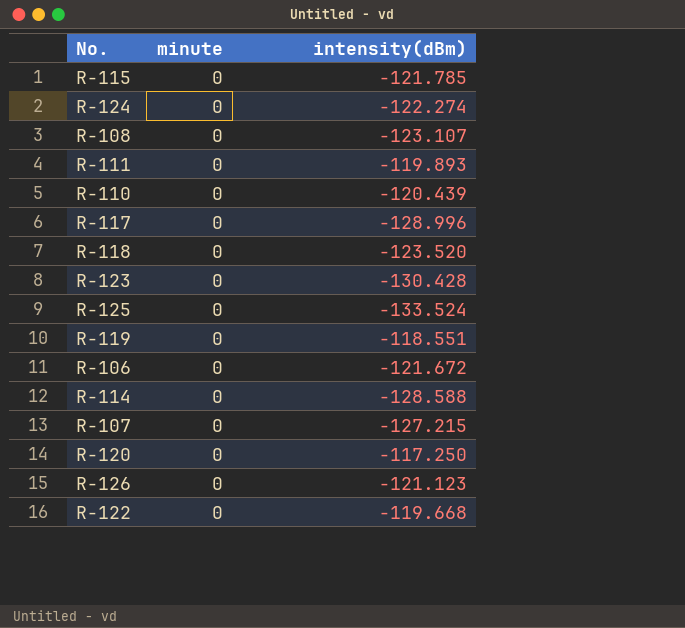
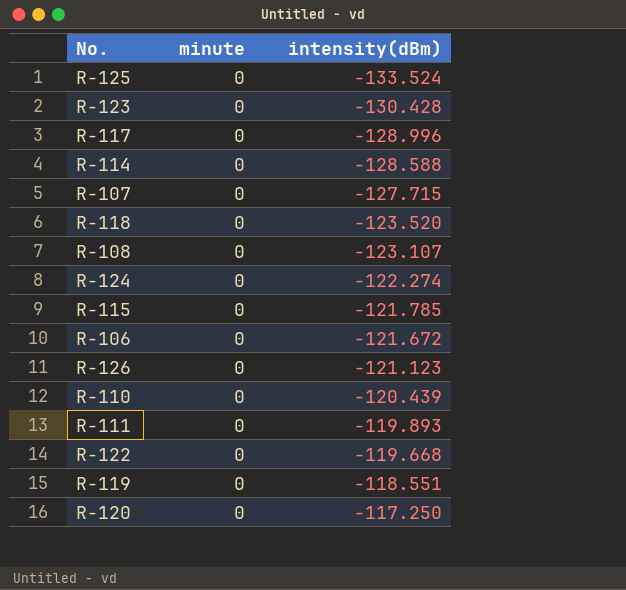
row order: none -> intensity(dBm) ascending
R-107 | intensity(dBm): -127.215 -> -127.715

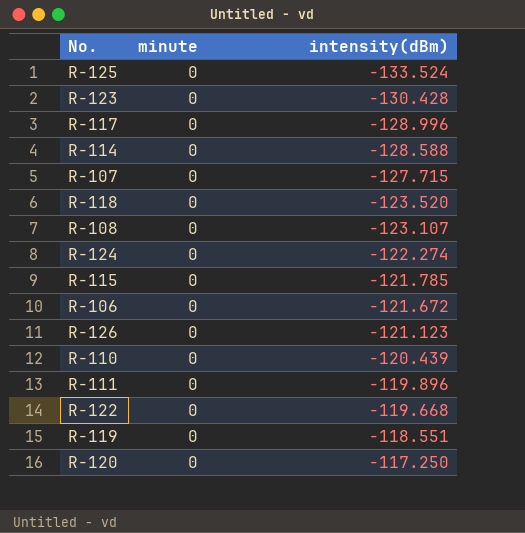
R-111 | intensity(dBm): -119.893 -> -119.896

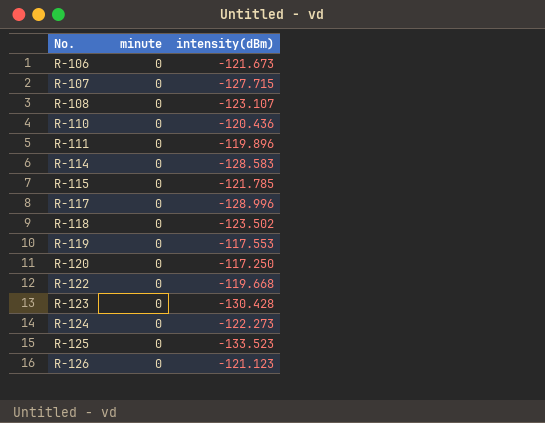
row order: intensity(dBm) ascending -> No. ascending
R-106 | intensity(dBm): -121.672 -> -121.673
R-110 | intensity(dBm): -120.439 -> -120.436
R-114 | intensity(dBm): -128.588 -> -128.583
R-118 | intensity(dBm): -123.520 -> -123.502
R-119 | intensity(dBm): -118.551 -> -117.553
R-124 | intensity(dBm): -122.274 -> -122.273
R-125 | intensity(dBm): -133.524 -> -133.523

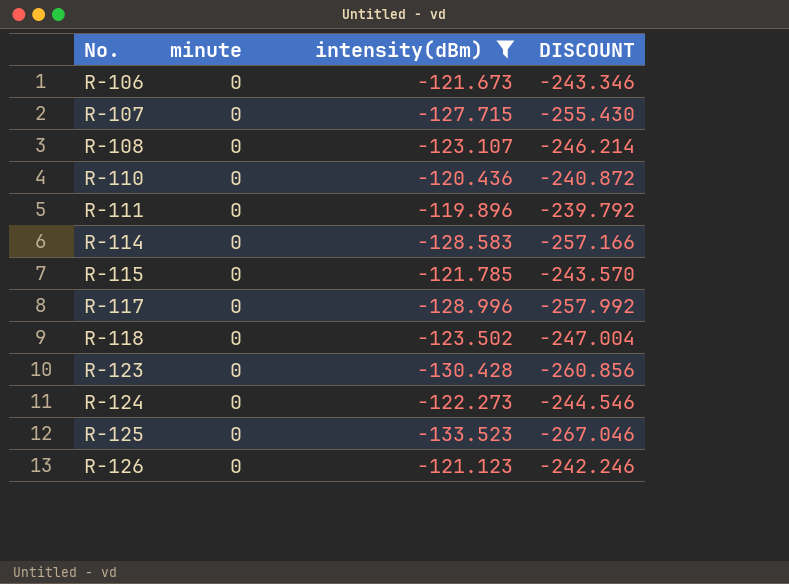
filter: none -> intensity(dBm) <= -119.896
column DISCOUNT | formula: none -> [intensity(dBm)] * 2

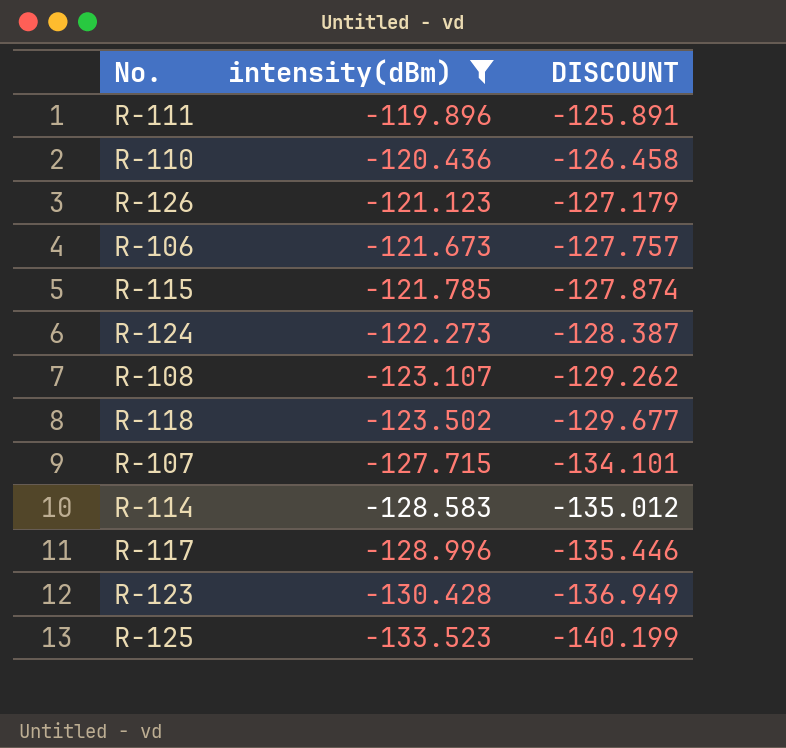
row order: No. ascending -> intensity(dBm) descending
column minute | position: 2 -> none
column DISCOUNT | formula: [intensity(dBm)] * 2 -> [intensity(dBm)] * 1.05

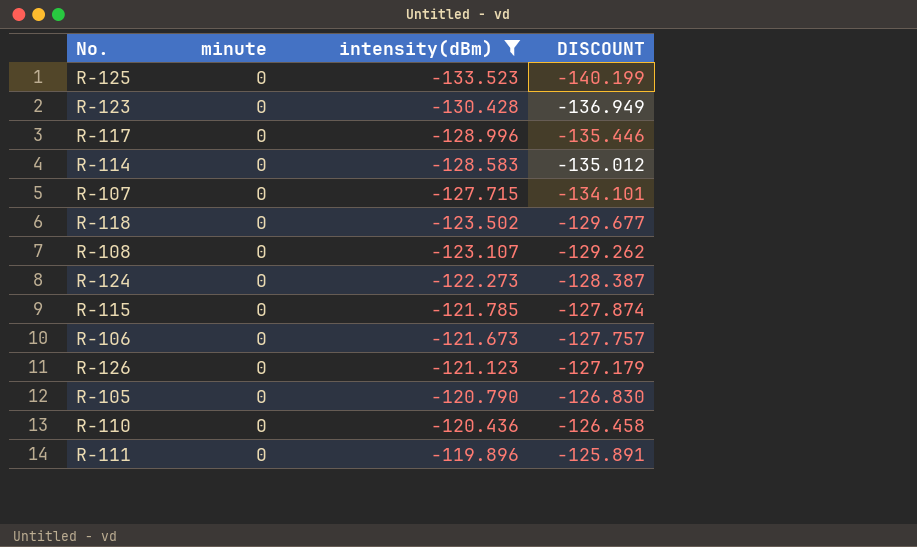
row order: intensity(dBm) descending -> intensity(dBm) ascending
column minute | position: none -> 2
row R-105: none -> 0 | -120.790 | -126.830

